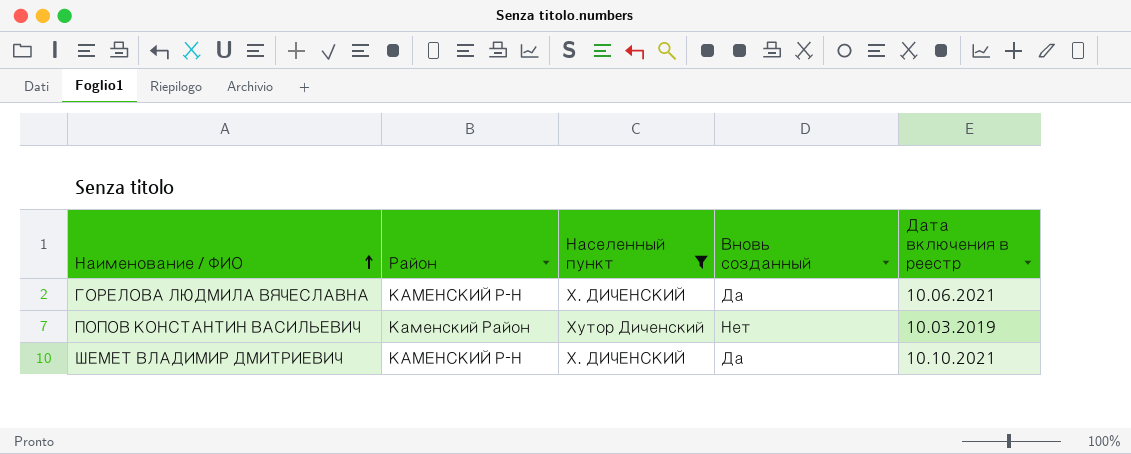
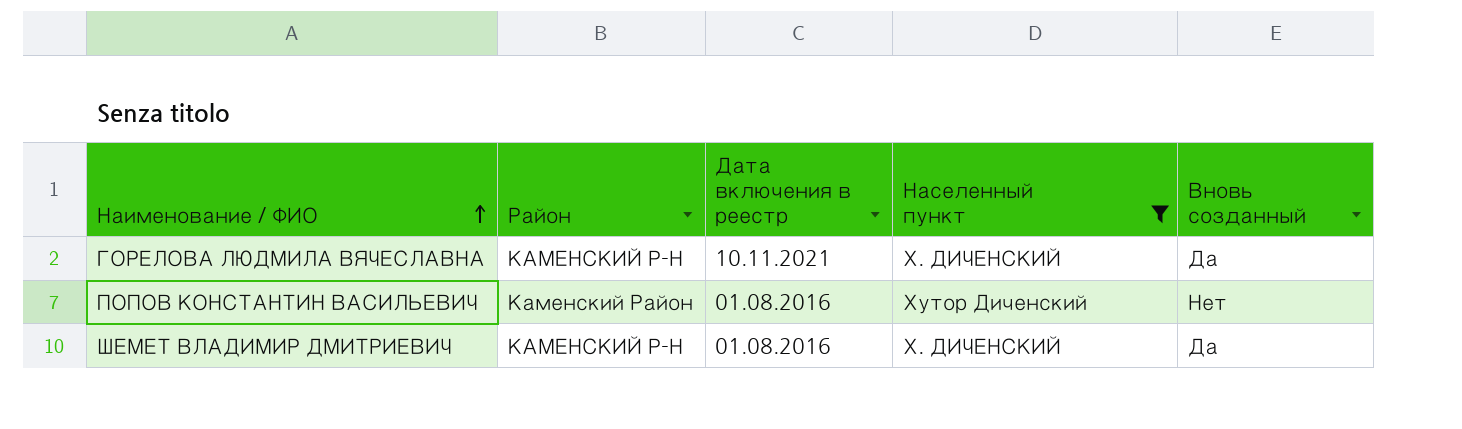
column Дата включения в реестр | position: 5 -> 3
ГОРЕЛОВА ЛЮДМИЛА ВЯЧЕСЛАВНА | Дата включения в реестр: 10.06.2021 -> 10.11.2021
ПОПОВ КОНСТАНТИН ВАСИЛЬЕВИЧ | Дата включения в реестр: 10.03.2019 -> 01.08.2016
ШЕМЕТ ВЛАДИМИР ДМИТРИЕВИЧ | Дата включения в реестр: 10.10.2021 -> 01.08.2016

